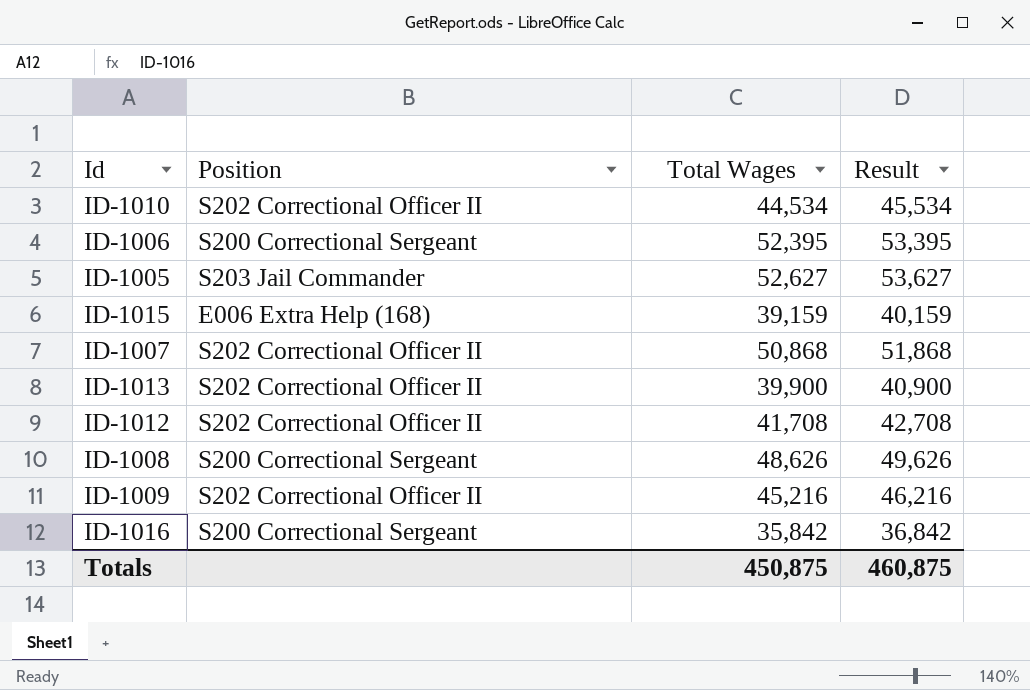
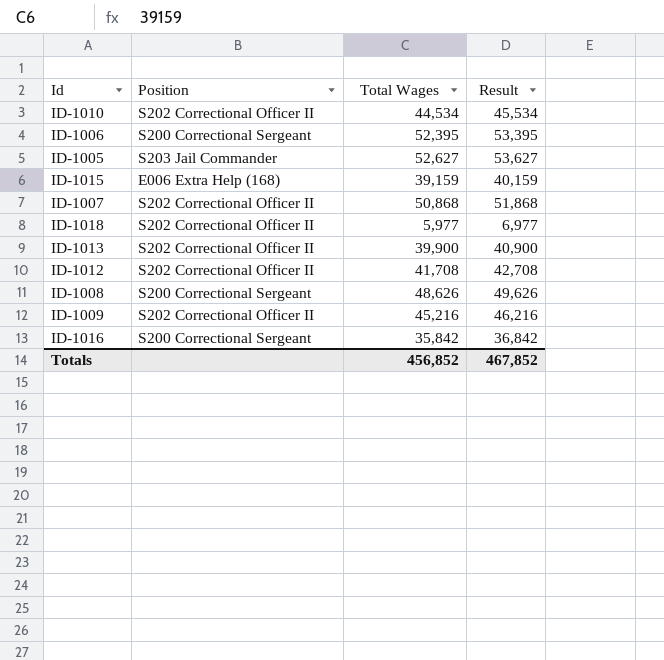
row ID-1018: none -> S202 Correctional Officer II | 5,977 | 6,977
Totals | Total Wages: 450,875 -> 456,852
Totals | Result: 460,875 -> 467,852

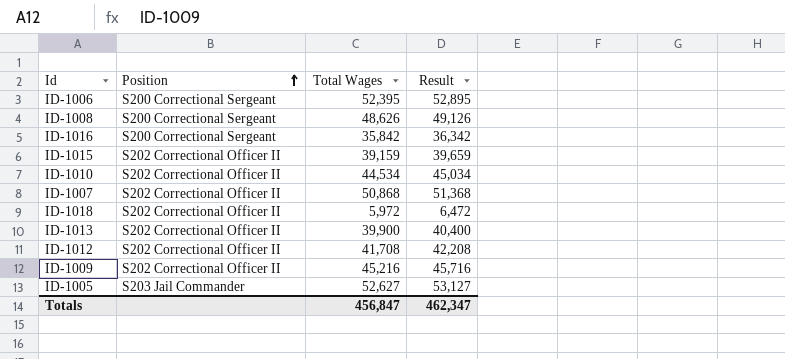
row order: none -> Position ascending
column Result | formula: [Total Wages] + 1000 -> [Total Wages] + 500
ID-1015 | Position: E006 Extra Help (168) -> S202 Correctional Officer II
ID-1018 | Total Wages: 5,977 -> 5,972
Totals | Total Wages: 456,852 -> 456,847
Totals | Result: 467,852 -> 462,347

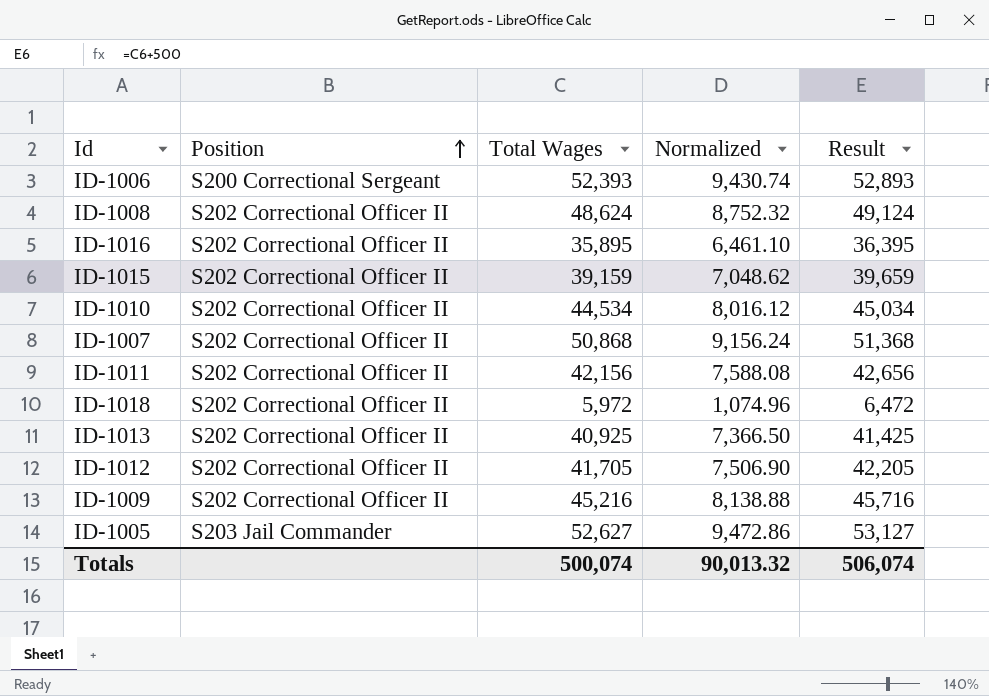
column Normalized | formula: none -> [Total Wages] * 0.18
ID-1006 | Total Wages: 52,395 -> 52,393
ID-1006 | Result: 52,895 -> 52,893
ID-1008 | Position: S200 Correctional Sergeant -> S202 Correctional Officer II
ID-1008 | Total Wages: 48,626 -> 48,624
ID-1008 | Result: 49,126 -> 49,124
ID-1016 | Position: S200 Correctional Sergeant -> S202 Correctional Officer II
ID-1016 | Total Wages: 35,842 -> 35,895
ID-1016 | Result: 36,342 -> 36,395
row ID-1011: none -> S202 Correctional Officer II | 42,156 | 7,588.08 | 42,656
ID-1013 | Total Wages: 39,900 -> 40,925
ID-1013 | Result: 40,400 -> 41,425
ID-1012 | Total Wages: 41,708 -> 41,705
ID-1012 | Result: 42,208 -> 42,205
Totals | Total Wages: 456,847 -> 500,074
Totals | Result: 462,347 -> 506,074

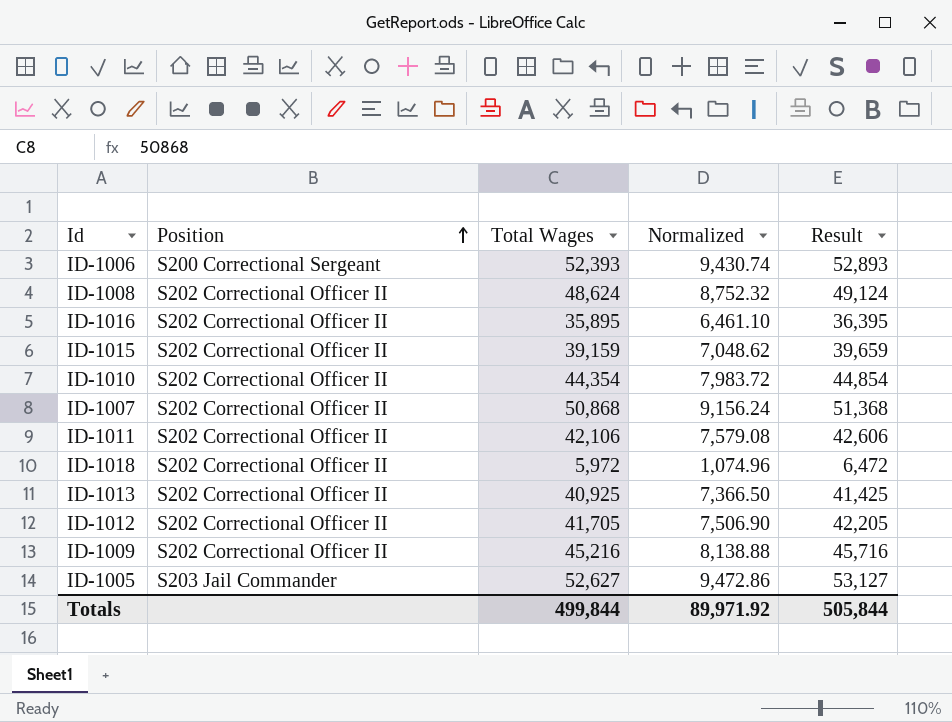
ID-1010 | Total Wages: 44,534 -> 44,354
ID-1010 | Normalized: 8,016.12 -> 7,983.72
ID-1010 | Result: 45,034 -> 44,854
ID-1011 | Total Wages: 42,156 -> 42,106
ID-1011 | Normalized: 7,588.08 -> 7,579.08
ID-1011 | Result: 42,656 -> 42,606
Totals | Total Wages: 500,074 -> 499,844
Totals | Normalized: 90,013.32 -> 89,971.92
Totals | Result: 506,074 -> 505,844

